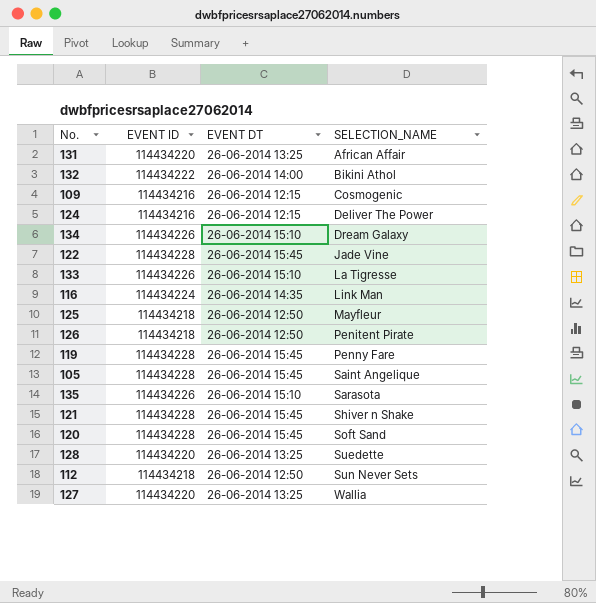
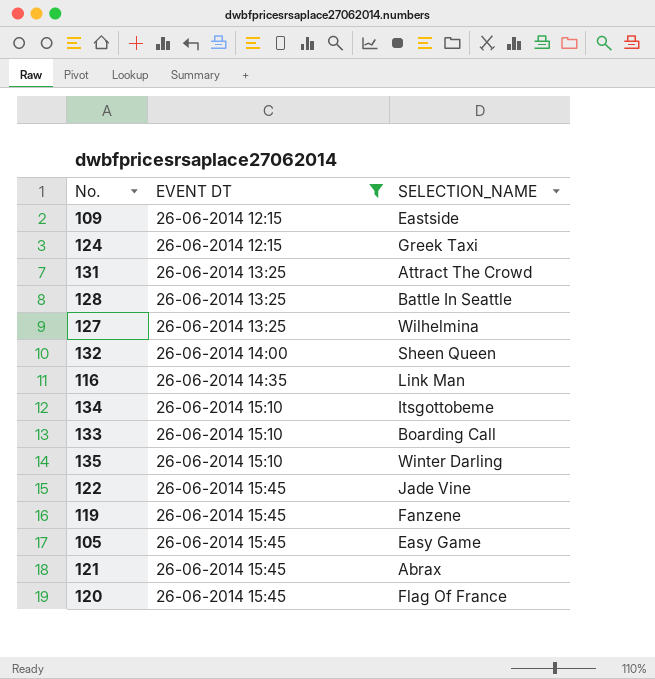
filter: none -> EVENT DT != 26-06-2014 12:50
row order: SELECTION_NAME ascending -> EVENT DT ascending
column EVENT ID | position: 2 -> none
109 | SELECTION_NAME: Cosmogenic -> Eastside
124 | SELECTION_NAME: Deliver The Power -> Greek Taxi
131 | SELECTION_NAME: African Affair -> Attract The Crowd
128 | SELECTION_NAME: Suedette -> Battle In Seattle
127 | SELECTION_NAME: Wallia -> Wilhelmina
132 | SELECTION_NAME: Bikini Athol -> Sheen Queen
134 | SELECTION_NAME: Dream Galaxy -> Itsgottobeme
133 | SELECTION_NAME: La Tigresse -> Boarding Call
135 | SELECTION_NAME: Sarasota -> Winter Darling
119 | SELECTION_NAME: Penny Fare -> Fanzene
105 | SELECTION_NAME: Saint Angelique -> Easy Game
121 | SELECTION_NAME: Shiver n Shake -> Abrax
120 | SELECTION_NAME: Soft Sand -> Flag Of France

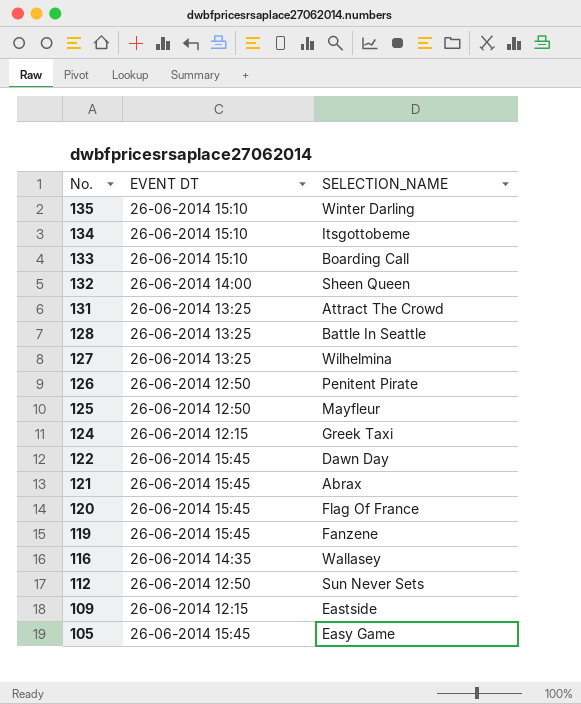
filter: EVENT DT != 26-06-2014 12:50 -> none
row order: EVENT DT ascending -> No. descending
122 | SELECTION_NAME: Jade Vine -> Dawn Day
116 | SELECTION_NAME: Link Man -> Wallasey

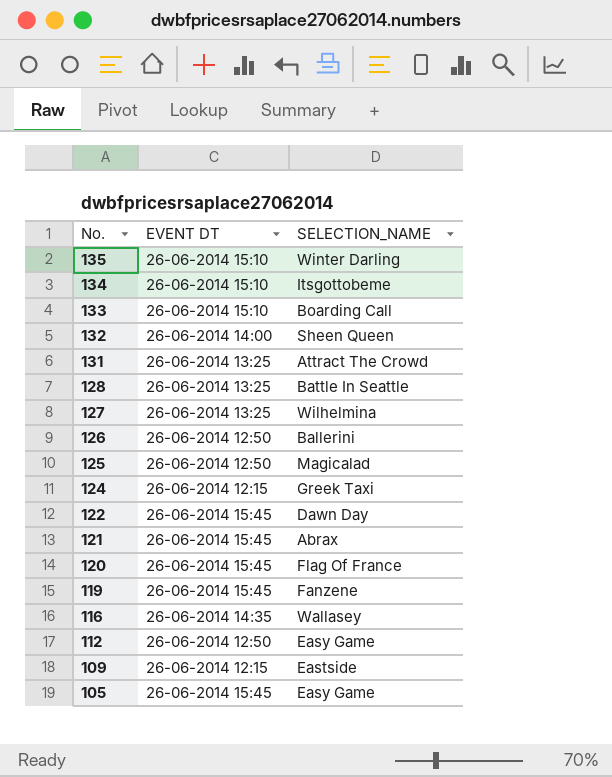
126 | SELECTION_NAME: Penitent Pirate -> Ballerini
125 | SELECTION_NAME: Mayfleur -> Magicalad
112 | SELECTION_NAME: Sun Never Sets -> Easy Game

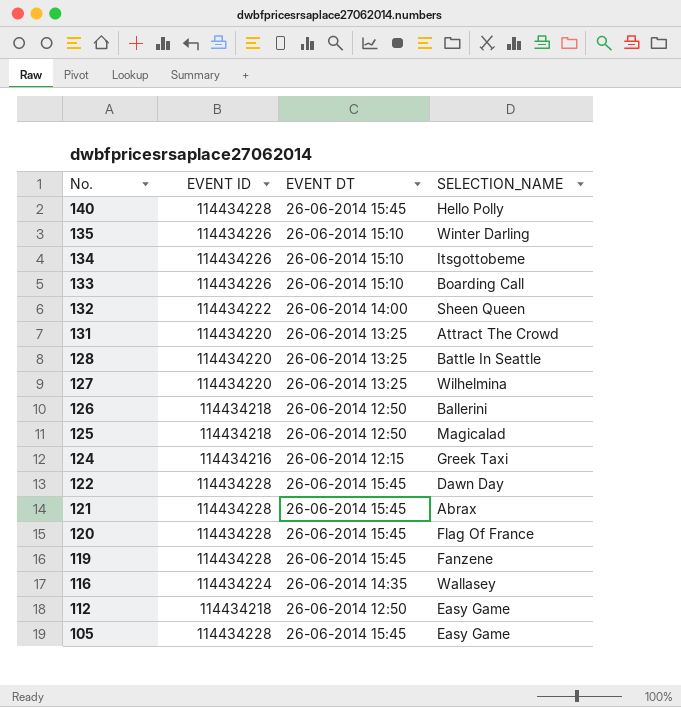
column EVENT ID | position: none -> 2
row 109: 26-06-2014 12:15 | Eastside -> none
row 140: none -> 114434228 | 26-06-2014 15:45 | Hello Polly

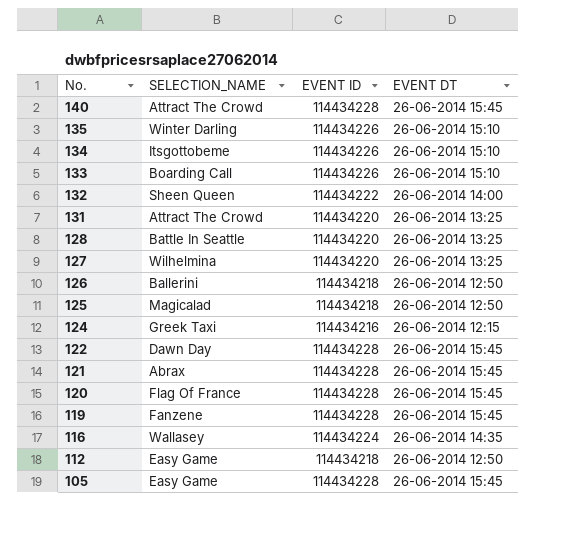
column SELECTION_NAME | position: 4 -> 2
140 | SELECTION_NAME: Hello Polly -> Attract The Crowd

